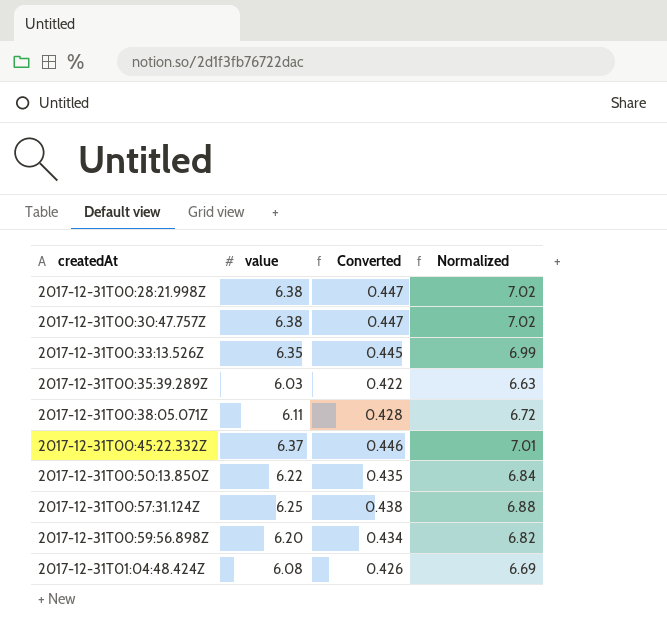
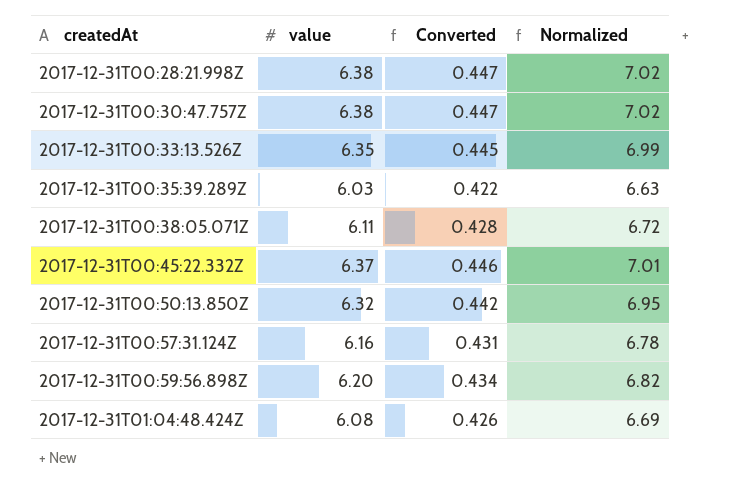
2017-12-31T00:50:13.850Z | value: 6.22 -> 6.32
2017-12-31T00:50:13.850Z | Converted: 0.435 -> 0.442
2017-12-31T00:50:13.850Z | Normalized: 6.84 -> 6.95
2017-12-31T00:57:31.124Z | value: 6.25 -> 6.16
2017-12-31T00:57:31.124Z | Converted: 0.438 -> 0.431
2017-12-31T00:57:31.124Z | Normalized: 6.88 -> 6.78

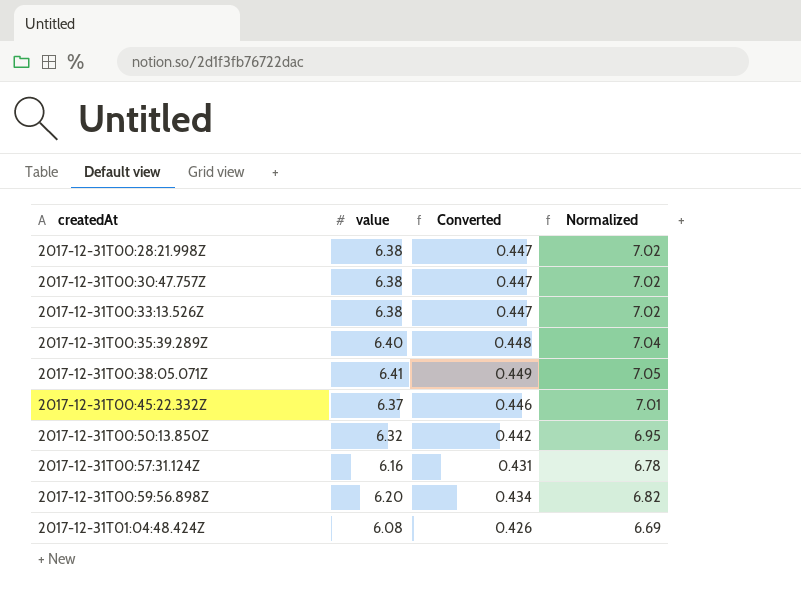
2017-12-31T00:33:13.526Z | value: 6.35 -> 6.38
2017-12-31T00:33:13.526Z | Converted: 0.445 -> 0.447
2017-12-31T00:33:13.526Z | Normalized: 6.99 -> 7.02
2017-12-31T00:35:39.289Z | value: 6.03 -> 6.40
2017-12-31T00:35:39.289Z | Converted: 0.422 -> 0.448
2017-12-31T00:35:39.289Z | Normalized: 6.63 -> 7.04
2017-12-31T00:38:05.071Z | value: 6.11 -> 6.41
2017-12-31T00:38:05.071Z | Converted: 0.428 -> 0.449
2017-12-31T00:38:05.071Z | Normalized: 6.72 -> 7.05

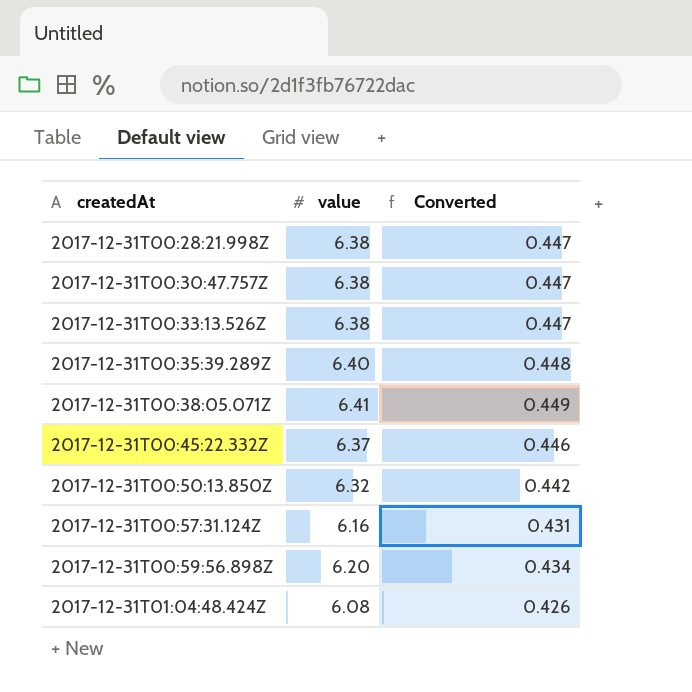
column Normalized | formula: [value] * 1.1 -> none

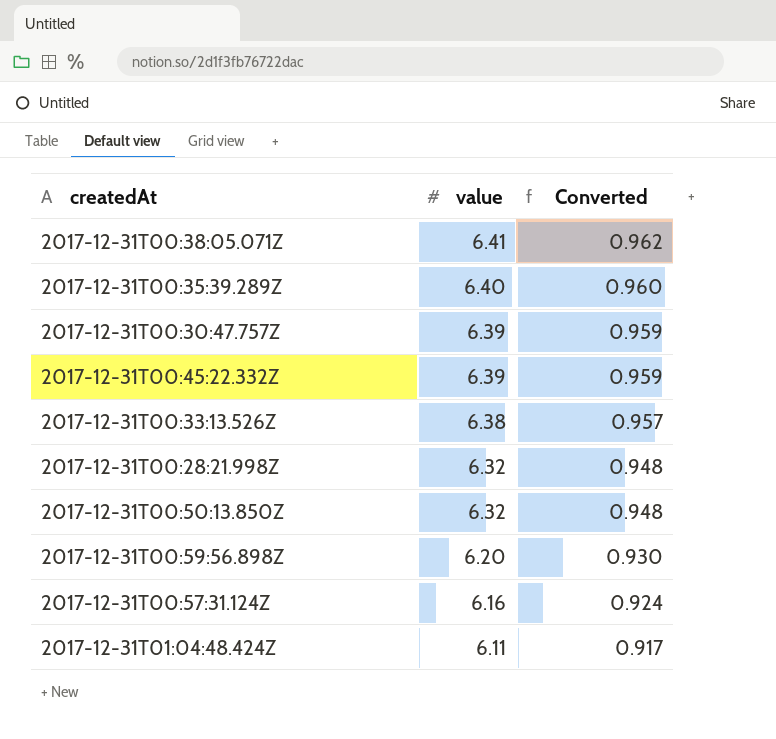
row order: createdAt ascending -> value descending
column Converted | formula: [value] * 0.07 -> [value] * 0.15
2017-12-31T00:30:47.757Z | value: 6.38 -> 6.39
2017-12-31T00:45:22.332Z | value: 6.37 -> 6.39
2017-12-31T00:28:21.998Z | value: 6.38 -> 6.32
2017-12-31T01:04:48.424Z | value: 6.08 -> 6.11

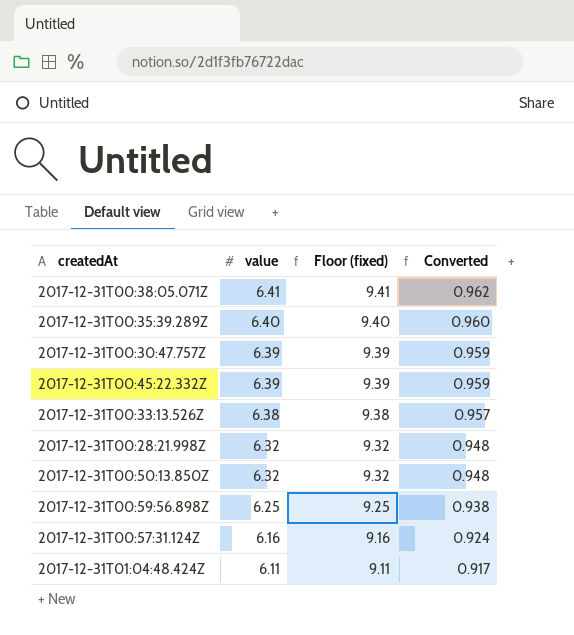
column Floor (fixed) | formula: none -> [value] + 3
2017-12-31T00:59:56.898Z | value: 6.20 -> 6.25
2017-12-31T00:59:56.898Z | Converted: 0.930 -> 0.938

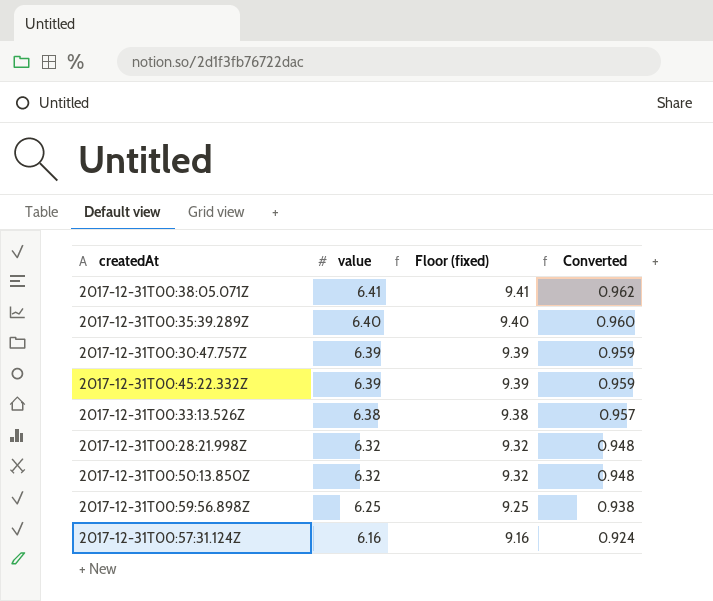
row 2017-12-31T01:04:48.424Z: 6.11 | 9.11 | 0.917 -> none

